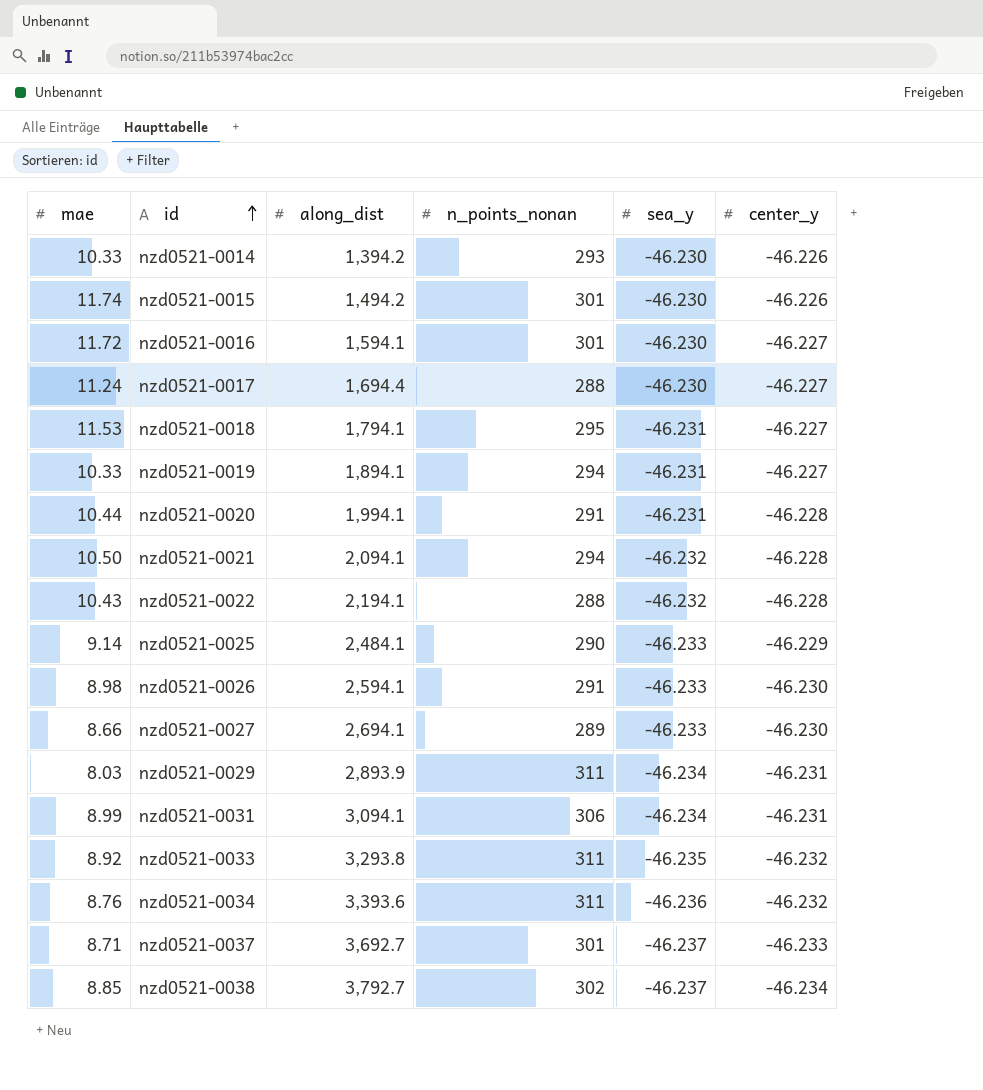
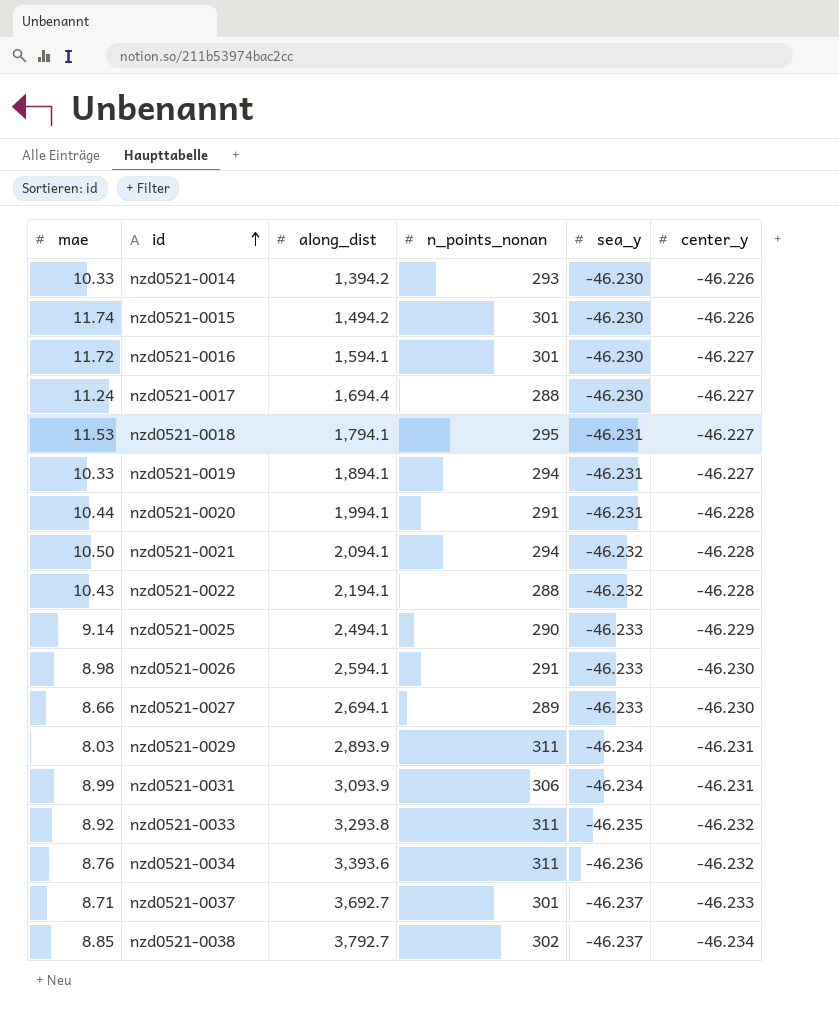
nzd0521-0025 | along_dist: 2,484.1 -> 2,494.1
nzd0521-0031 | along_dist: 3,094.1 -> 3,093.9

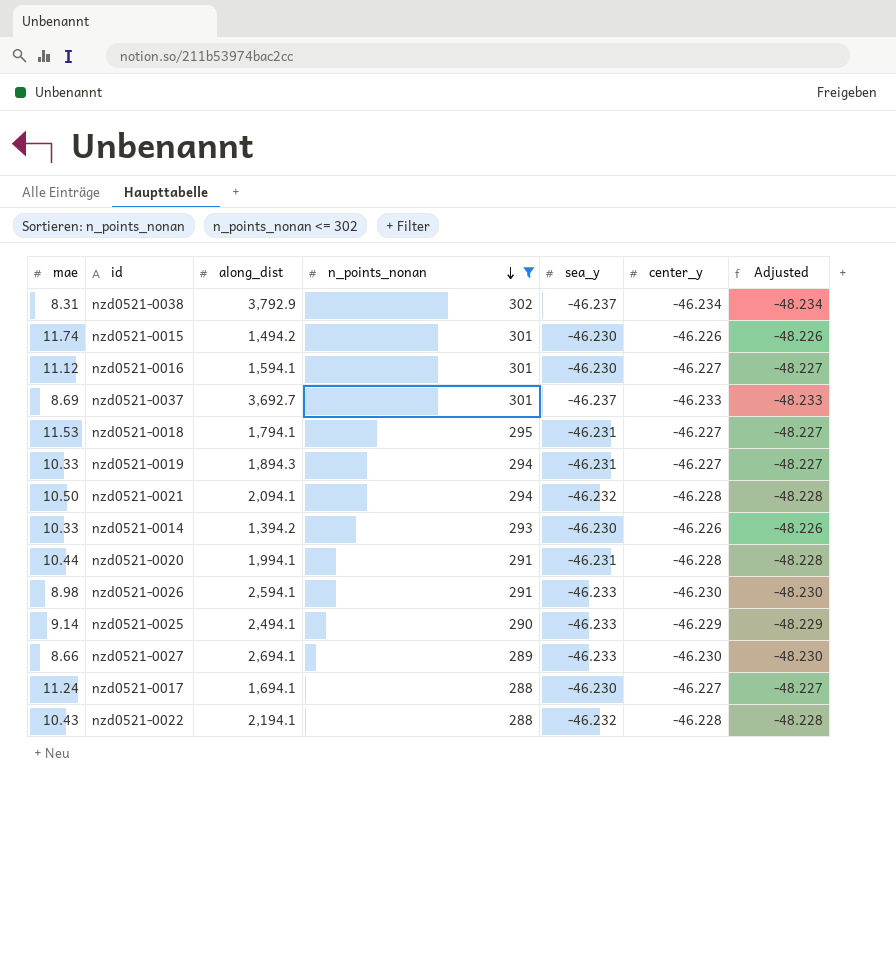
filter: none -> n_points_nonan <= 302
row order: id ascending -> n_points_nonan descending
column Adjusted | formula: none -> [center_y] - 2
nzd0521-0038 | mae: 8.85 -> 8.31
nzd0521-0038 | along_dist: 3,792.7 -> 3,792.9
nzd0521-0016 | mae: 11.72 -> 11.12
nzd0521-0037 | mae: 8.71 -> 8.69
nzd0521-0019 | along_dist: 1,894.1 -> 1,894.3
nzd0521-0017 | along_dist: 1,694.4 -> 1,694.1

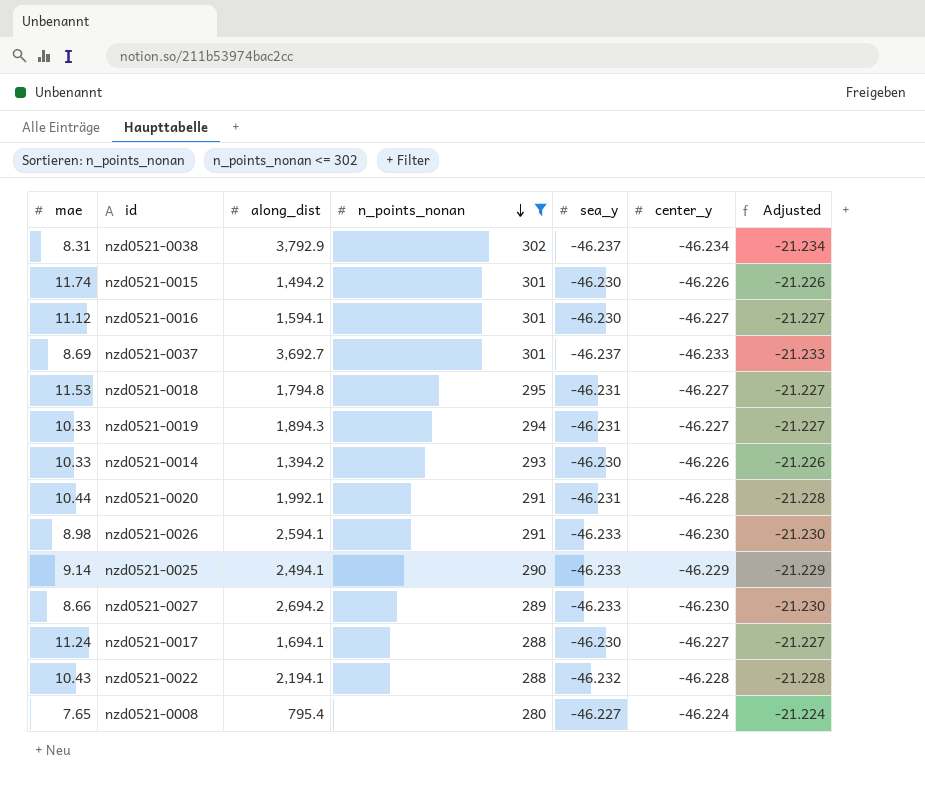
column Adjusted | formula: [center_y] - 2 -> [center_y] + 25
row nzd0521-0021: 10.50 | 2,094.1 | 294 | -46.232 | -46.228 | -48.228 -> none
nzd0521-0018 | along_dist: 1,794.1 -> 1,794.8
nzd0521-0020 | along_dist: 1,994.1 -> 1,992.1
nzd0521-0027 | along_dist: 2,694.1 -> 2,694.2
row nzd0521-0008: none -> 7.65 | 795.4 | 280 | -46.227 | -46.224 | -21.224

